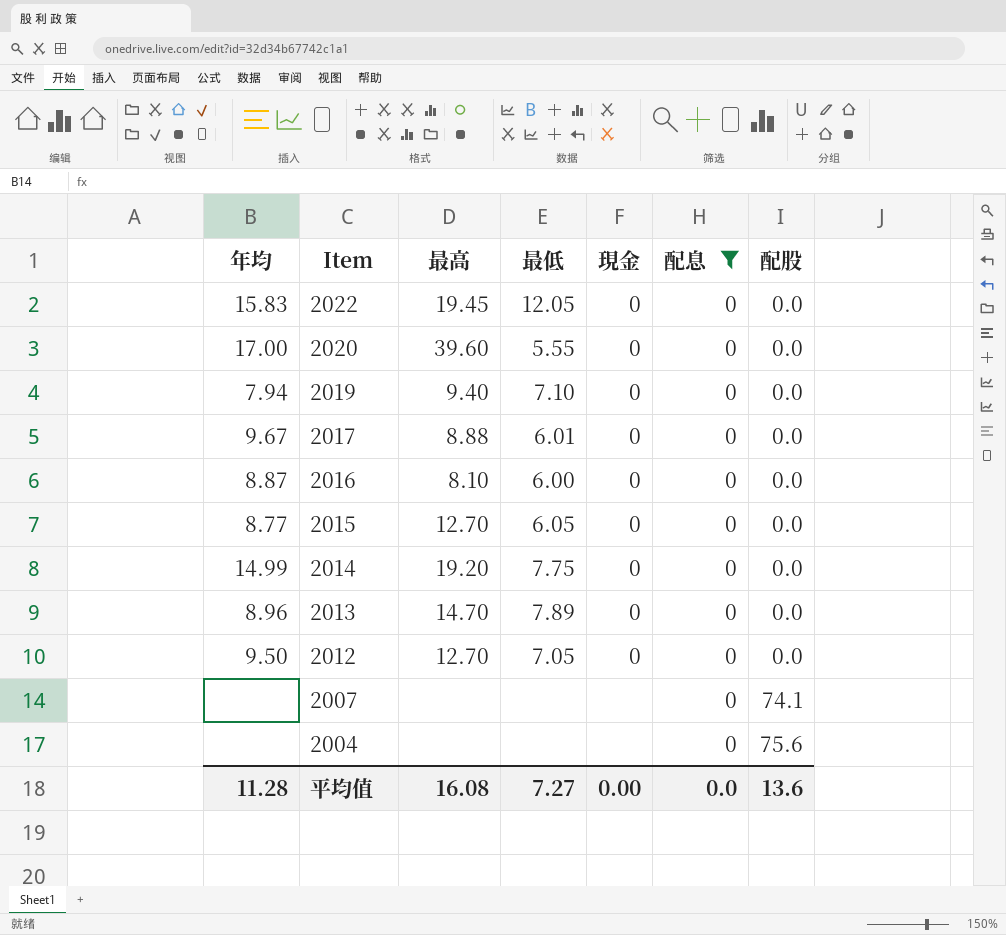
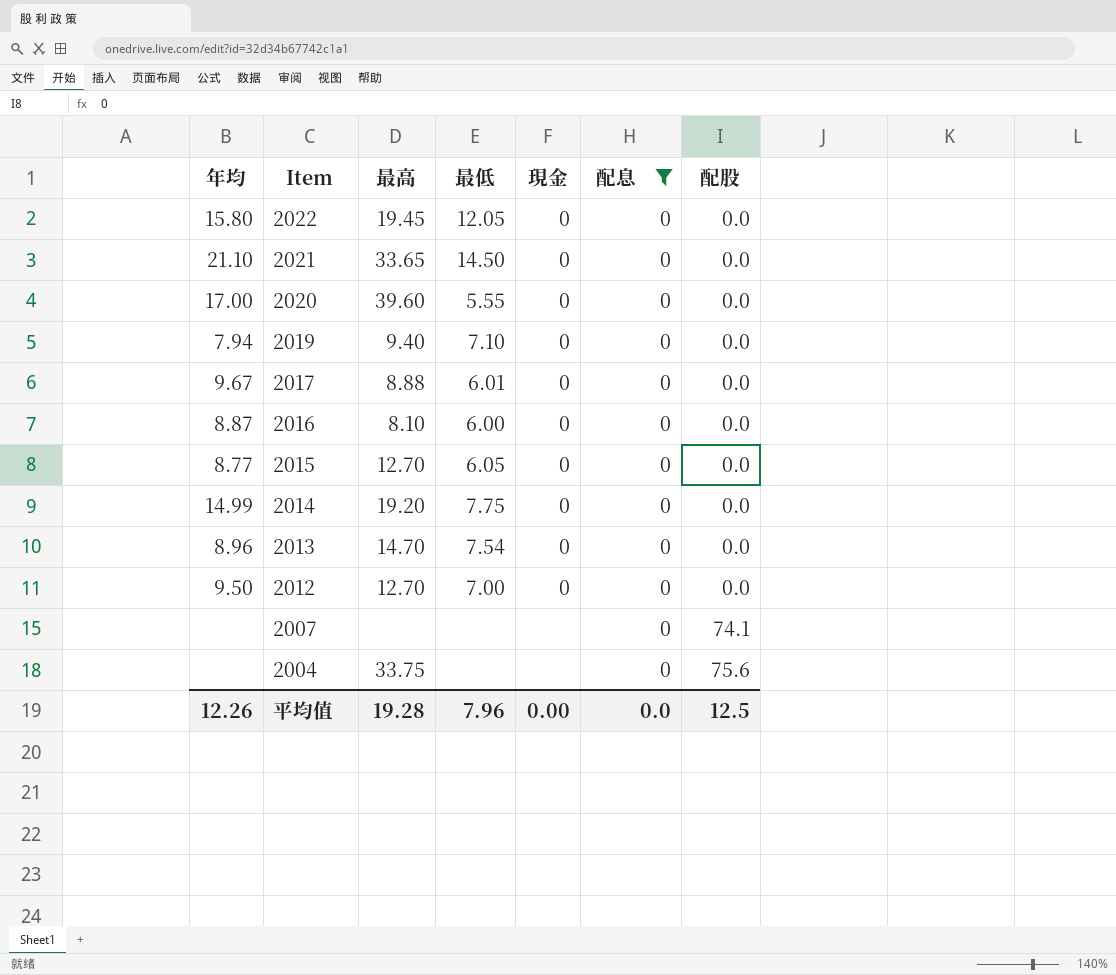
2022 | 年均: 15.83 -> 15.80
row 2021: none -> 21.10 | 33.65 | 14.50 | 0 | 0 | 0.0
2013 | 最低: 7.89 -> 7.54
2012 | 最低: 7.05 -> 7.00
2004 | 最高: none -> 33.75
平均值 | 年均: 11.28 -> 12.26
平均值 | 最高: 16.08 -> 19.28
平均值 | 最低: 7.27 -> 7.96
平均值 | 配股: 13.6 -> 12.5

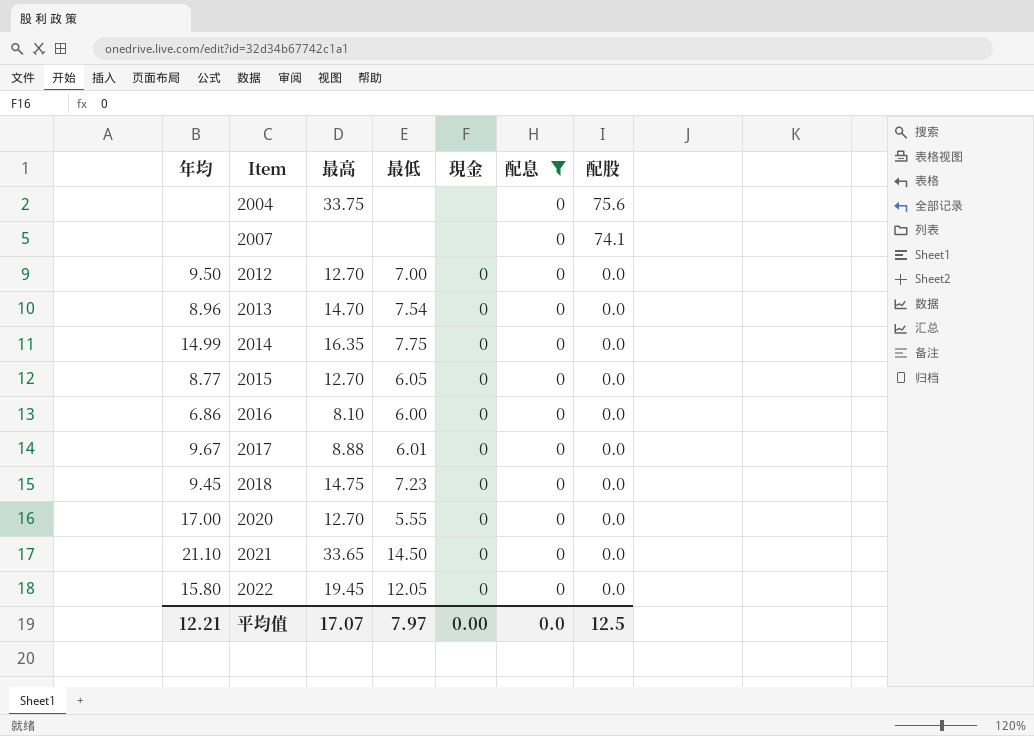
row order: Item descending -> Item ascending
row 2019: 7.94 | 9.40 | 7.10 | 0 | 0 | 0.0 -> none
2014 | 最高: 19.20 -> 16.35
2016 | 年均: 8.87 -> 6.86
row 2018: none -> 9.45 | 14.75 | 7.23 | 0 | 0 | 0.0
2020 | 最高: 39.60 -> 12.70
平均值 | 年均: 12.26 -> 12.21
平均值 | 最高: 19.28 -> 17.07
平均值 | 最低: 7.96 -> 7.97

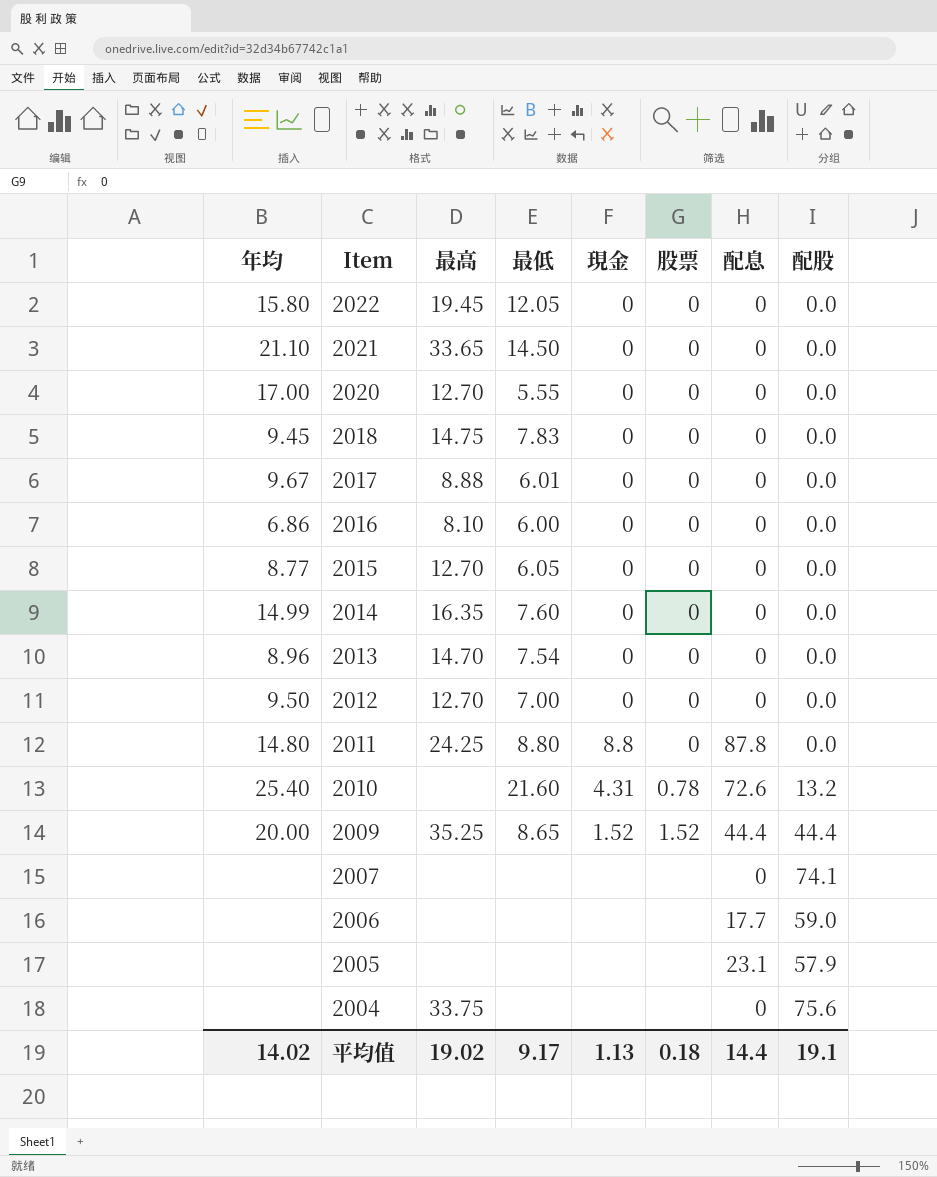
filter: 配息 = 0 -> none
row order: Item ascending -> Item descending
column 股票 | position: none -> 6
2018 | 最低: 7.23 -> 7.83
2014 | 最低: 7.75 -> 7.60
平均值 | 年均: 12.21 -> 14.02
平均值 | 最高: 17.07 -> 19.02
平均值 | 最低: 7.97 -> 9.17
平均值 | 現金: 0.00 -> 1.13
平均值 | 配息: 0.0 -> 14.4
平均值 | 配股: 12.5 -> 19.1

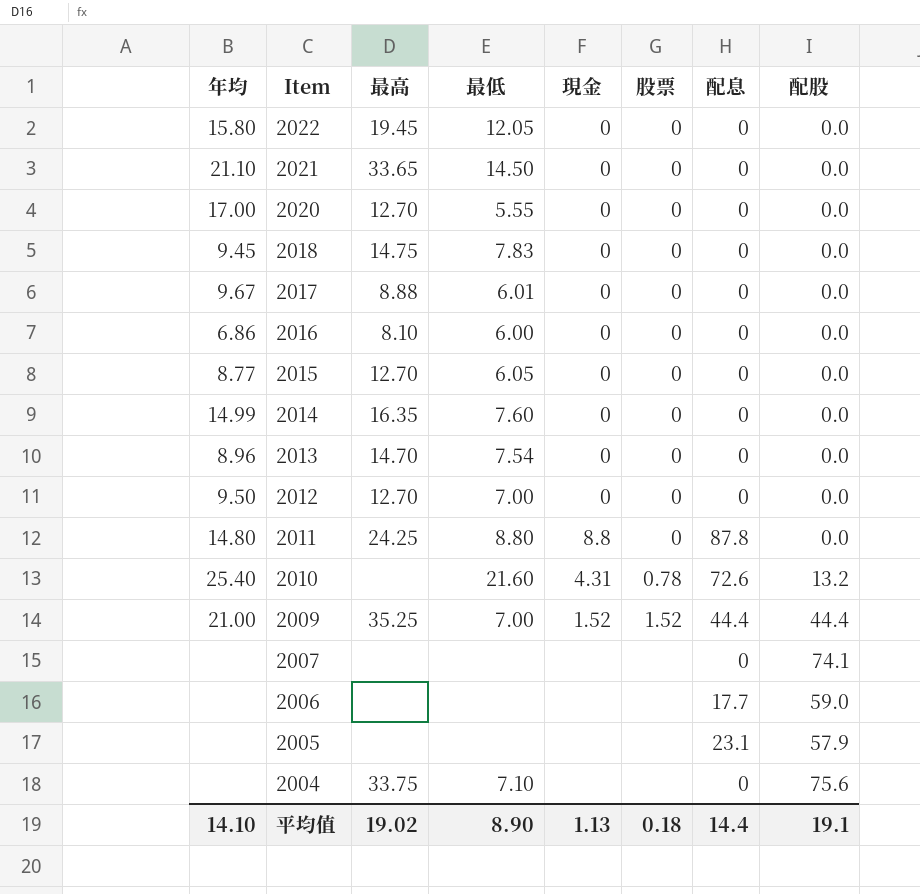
2009 | 年均: 20.00 -> 21.00
2009 | 最低: 8.65 -> 7.00
2004 | 最低: none -> 7.10
平均值 | 年均: 14.02 -> 14.10
平均值 | 最低: 9.17 -> 8.90

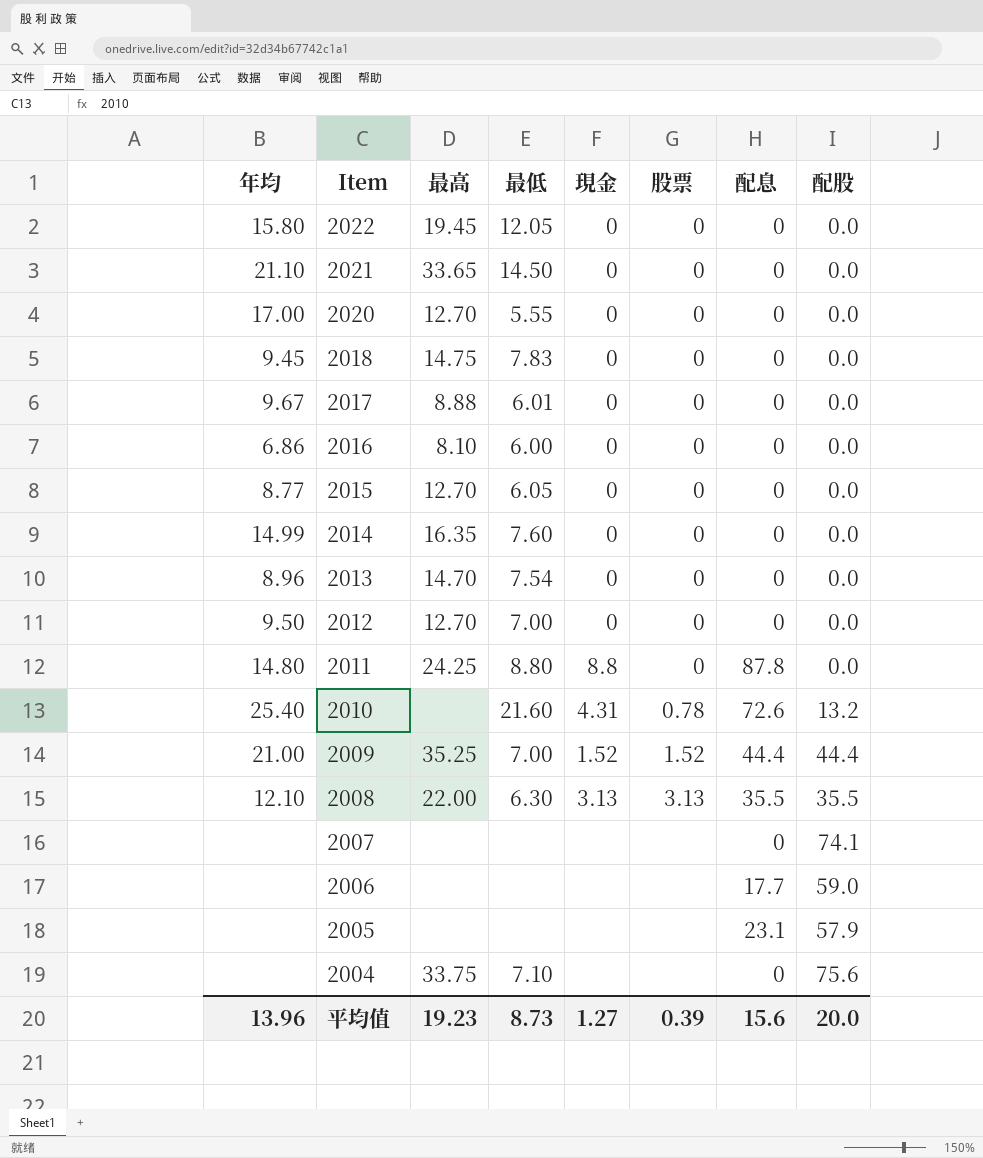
row 2008: none -> 12.10 | 22.00 | 6.30 | 3.13 | 3.13 | 35.5 | 35.5
平均值 | 年均: 14.10 -> 13.96
平均值 | 最高: 19.02 -> 19.23
平均值 | 最低: 8.90 -> 8.73
平均值 | 現金: 1.13 -> 1.27
平均值 | 股票: 0.18 -> 0.39
平均值 | 配息: 14.4 -> 15.6
平均值 | 配股: 19.1 -> 20.0

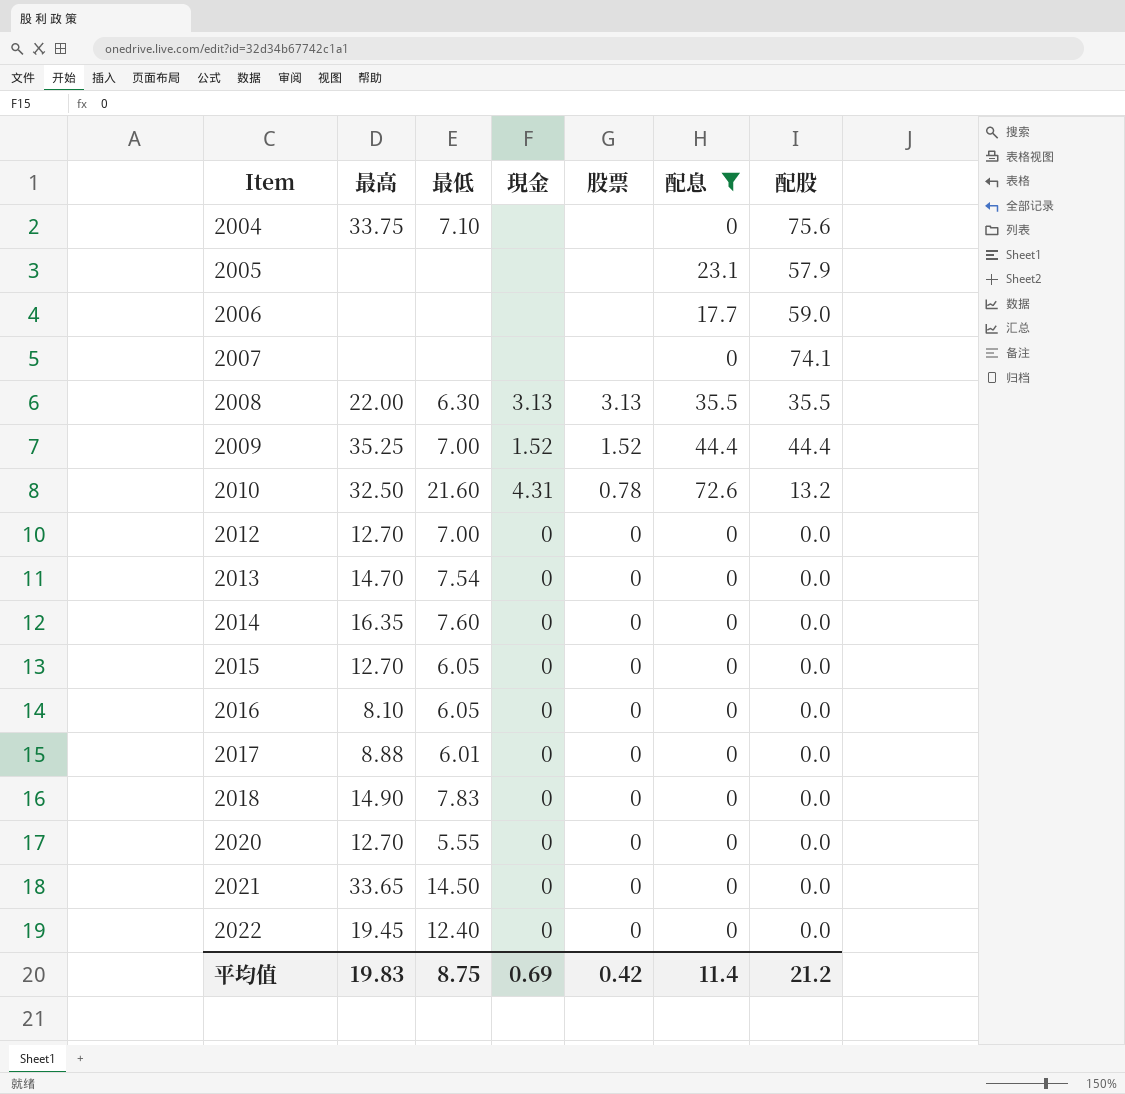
filter: none -> 配息 != 87.8
row order: Item descending -> Item ascending
column 年均 | position: 1 -> none
2010 | 最高: none -> 32.50
2016 | 最低: 6.00 -> 6.05
2018 | 最高: 14.75 -> 14.90
2022 | 最低: 12.05 -> 12.40
平均值 | 最高: 19.23 -> 19.83
平均值 | 最低: 8.73 -> 8.75
平均值 | 現金: 1.27 -> 0.69
平均值 | 股票: 0.39 -> 0.42
平均值 | 配息: 15.6 -> 11.4
平均值 | 配股: 20.0 -> 21.2

